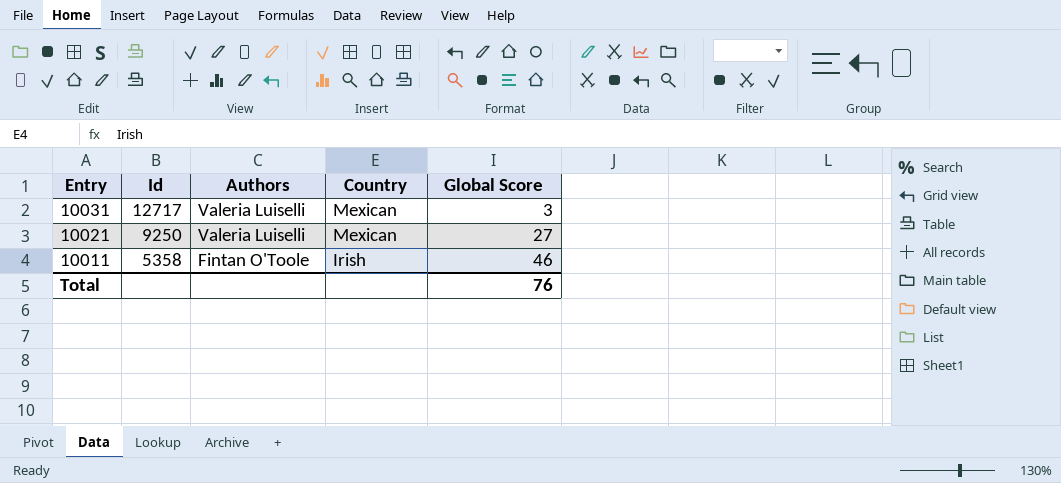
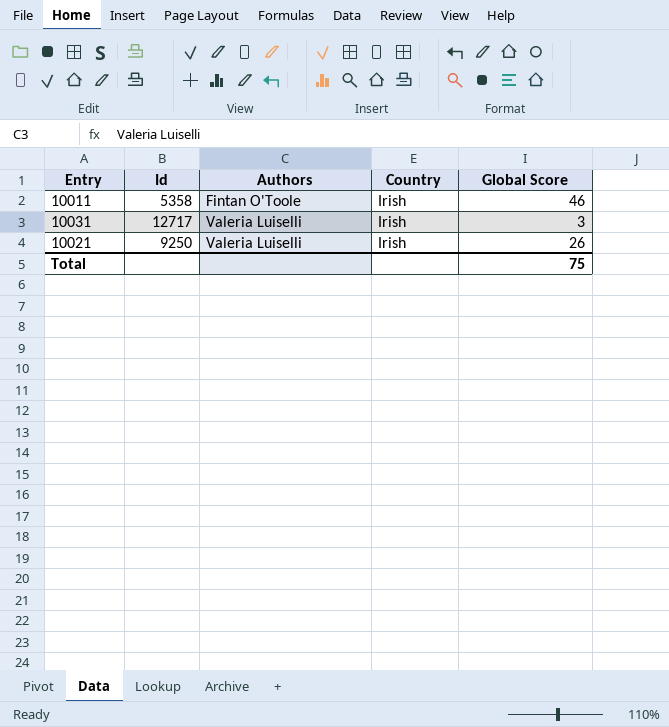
row order: Entry descending -> Authors ascending
10031 | Country: Mexican -> Irish
10021 | Country: Mexican -> Irish
10021 | Global Score: 27 -> 26
Total | Global Score: 76 -> 75

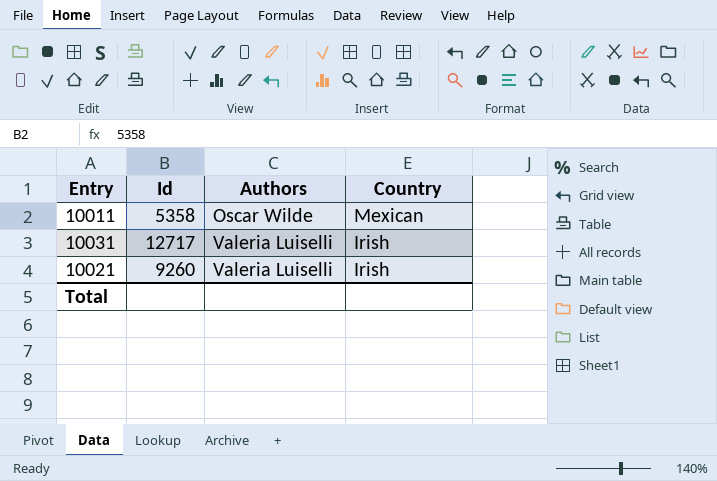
column Global Score | position: 5 -> none
10011 | Authors: Fintan O'Toole -> Oscar Wilde
10011 | Country: Irish -> Mexican
10021 | Id: 9250 -> 9260

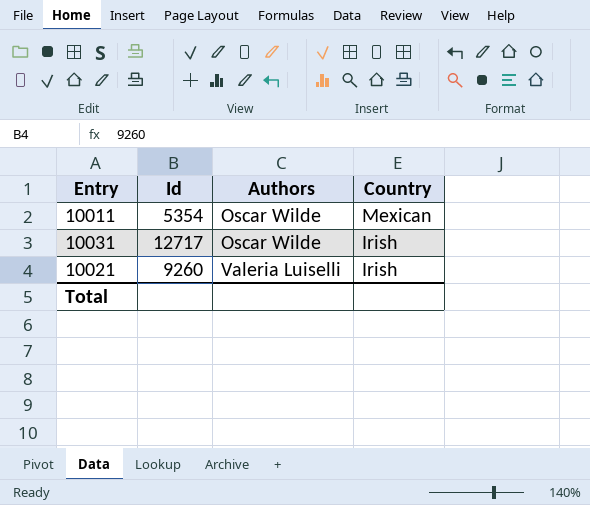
10011 | Id: 5358 -> 5354
10031 | Authors: Valeria Luiselli -> Oscar Wilde

